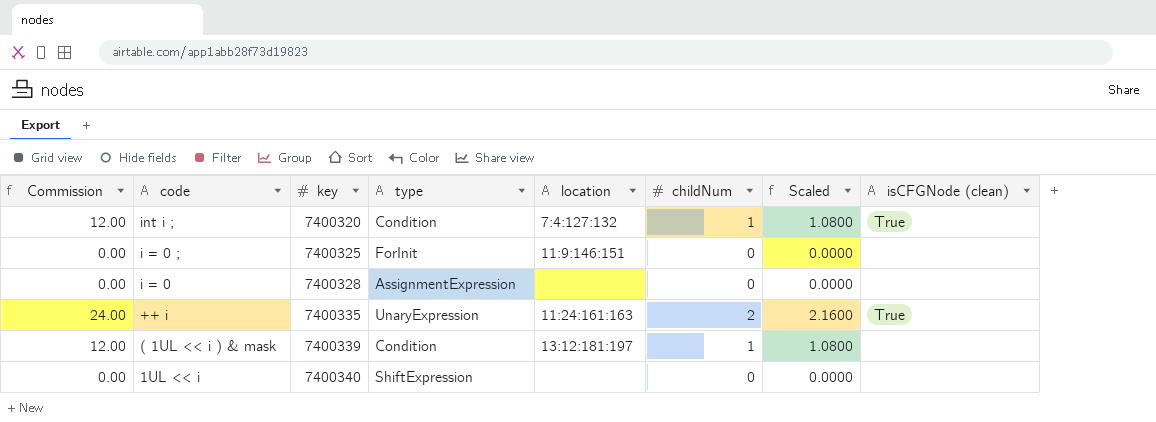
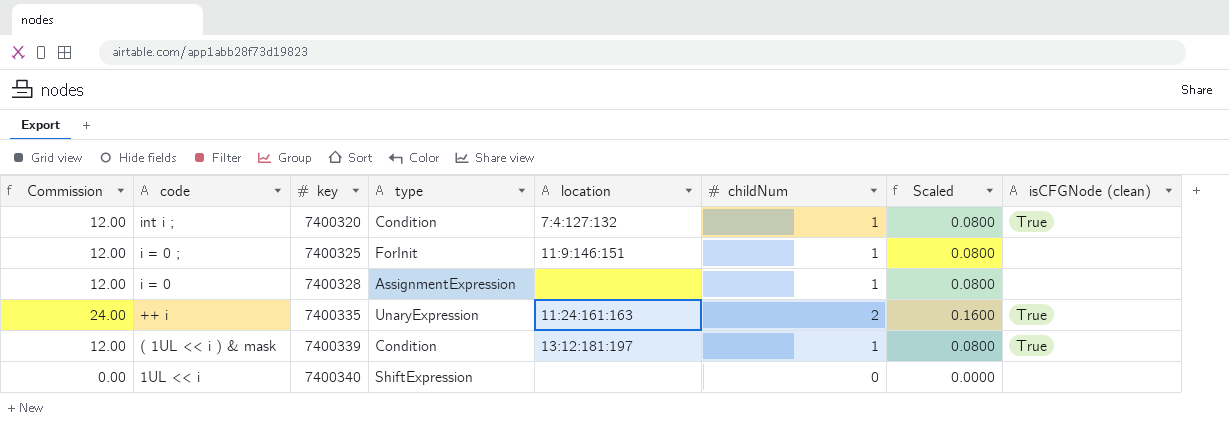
column Scaled | formula: [childNum] * 1.08 -> [childNum] * 0.08
i = 0 ; | Commission: 0.00 -> 12.00
i = 0 ; | childNum: 0 -> 1
i = 0 | Commission: 0.00 -> 12.00
i = 0 | childNum: 0 -> 1
( 1UL << i ) & mask | isCFGNode (clean): none -> True

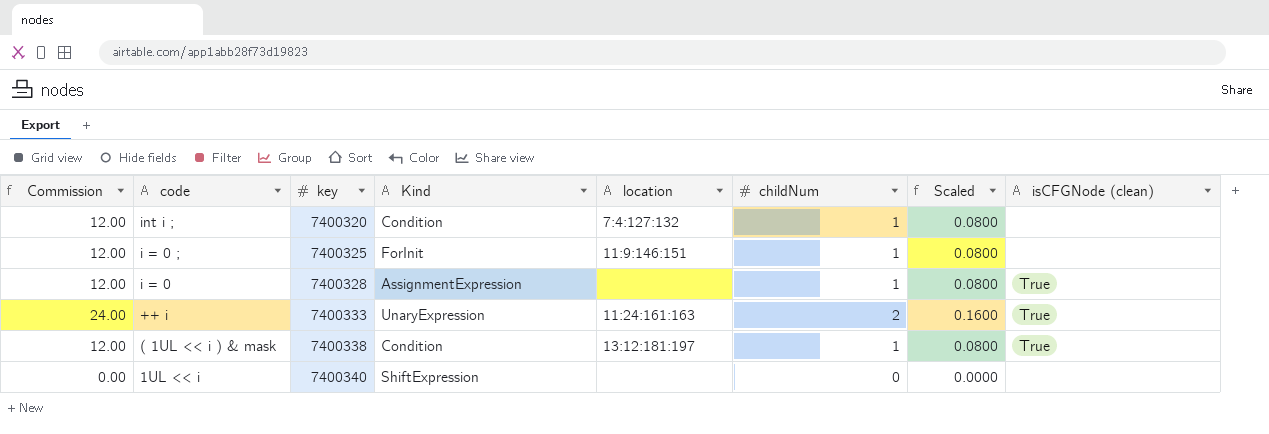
column name: type -> Kind
int i ; | isCFGNode (clean): True -> none
i = 0 | isCFGNode (clean): none -> True
++ i | key: 7400335 -> 7400333
( 1UL << i ) & mask | key: 7400339 -> 7400338

